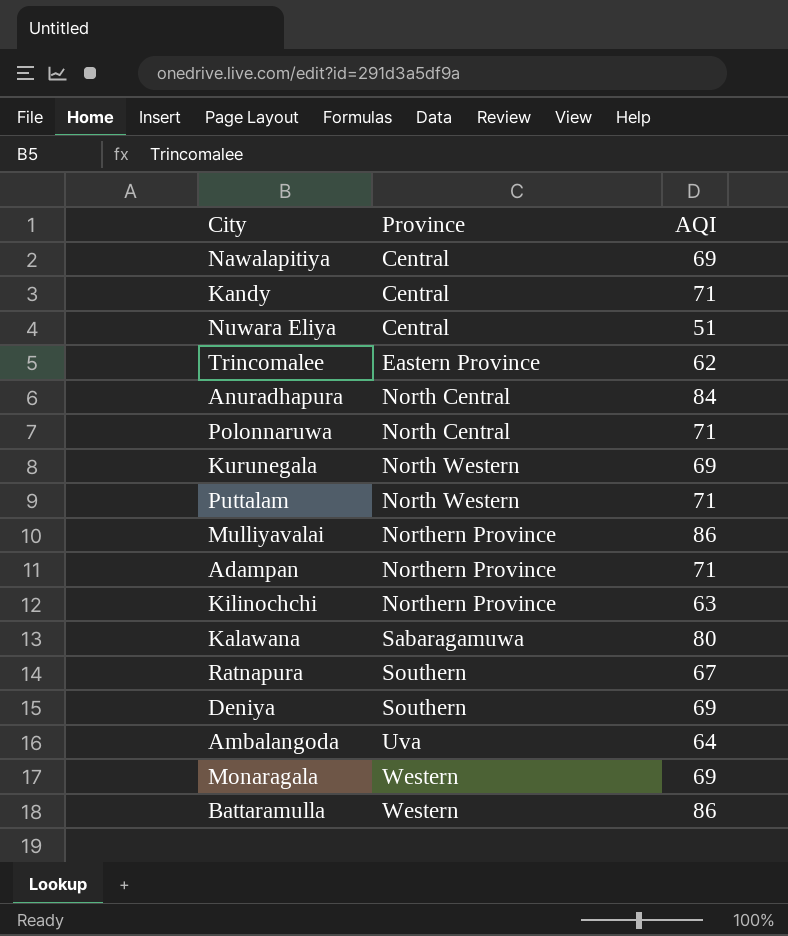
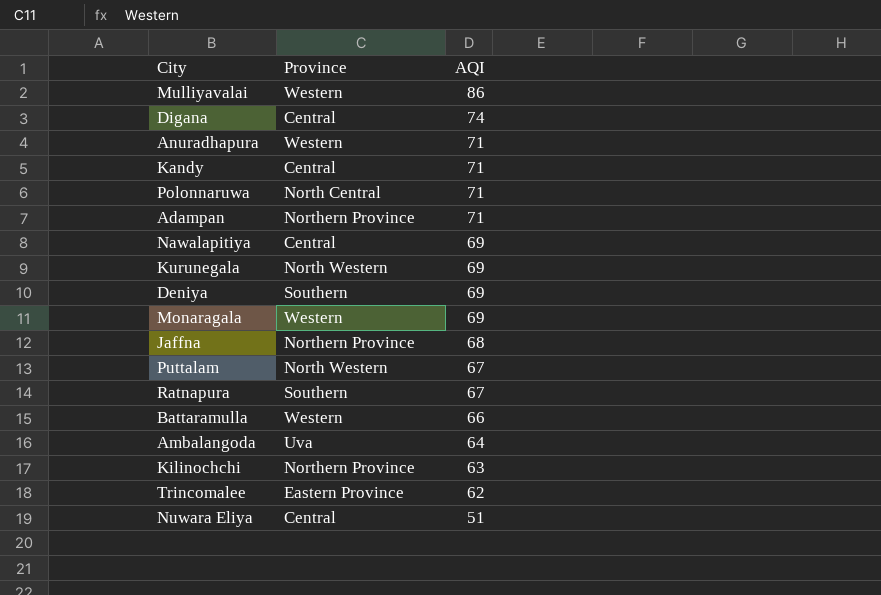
row order: Province ascending -> AQI descending
row Kalawana: Sabaragamuwa | 80 -> none
Mulliyavalai | Province: Northern Province -> Western
row Digana: none -> Central | 74
Anuradhapura | Province: North Central -> Western
Anuradhapura | AQI: 84 -> 71
row Jaffna: none -> Northern Province | 68
Puttalam | AQI: 71 -> 67
Battaramulla | AQI: 86 -> 66

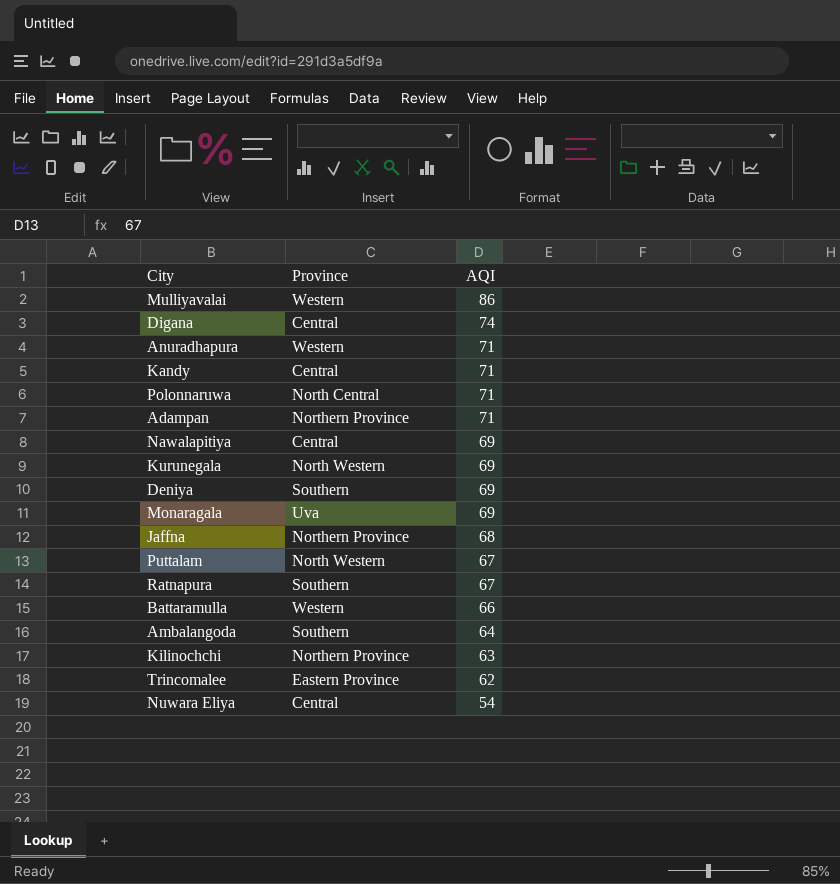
Monaragala | Province: Western -> Uva
Ambalangoda | Province: Uva -> Southern
Nuwara Eliya | AQI: 51 -> 54

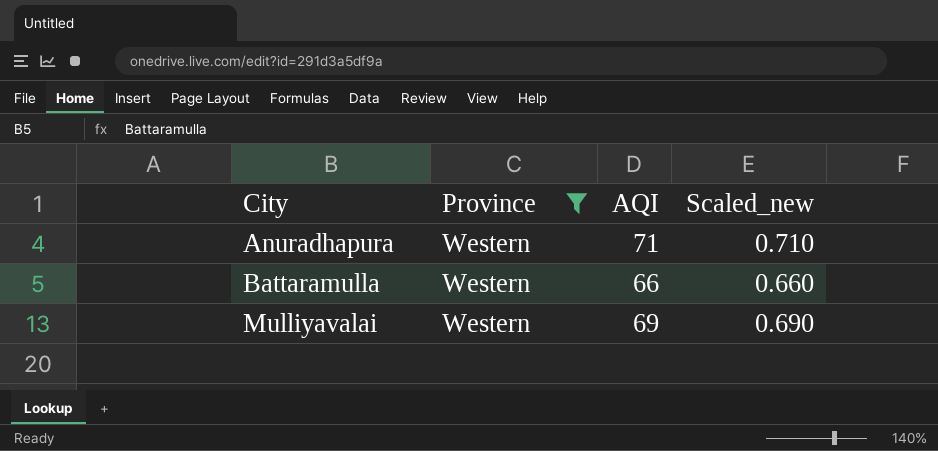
filter: none -> Province = Western
row order: AQI descending -> City ascending
column Scaled_new | formula: none -> [AQI] * 0.01
Mulliyavalai | AQI: 86 -> 69

